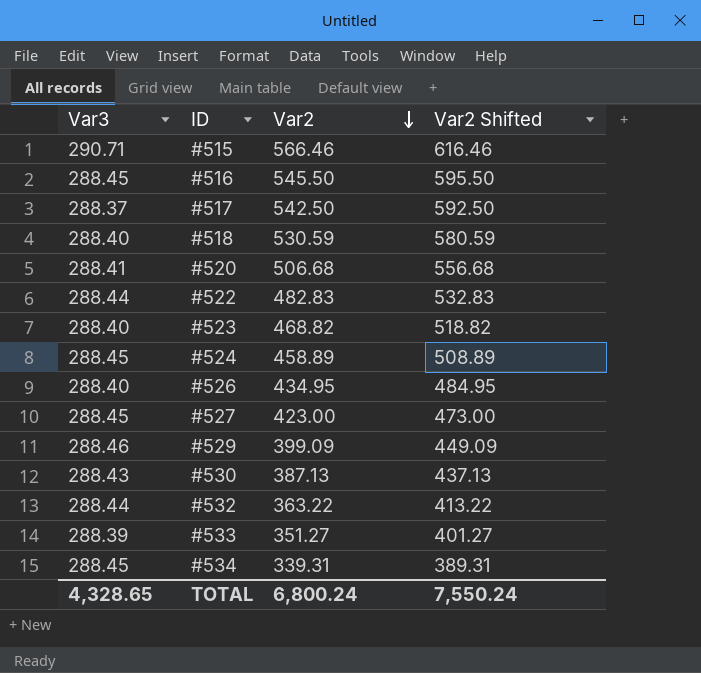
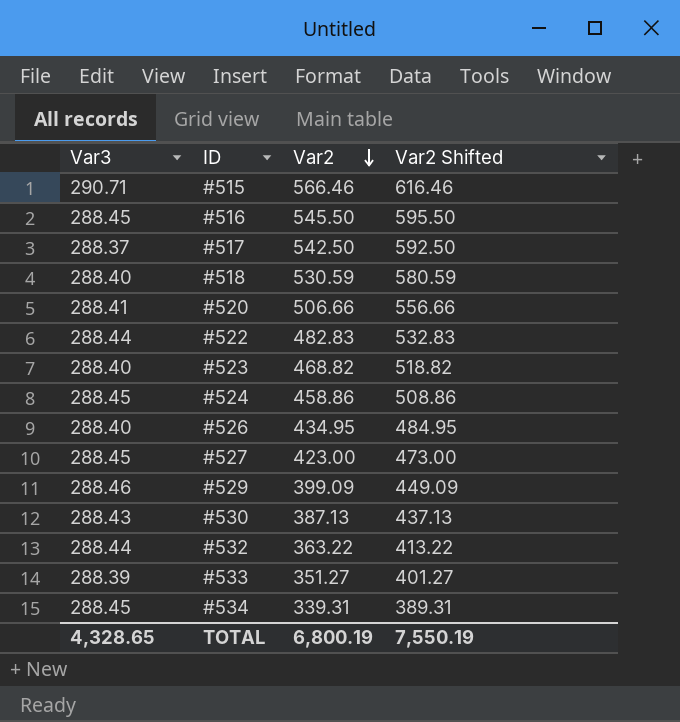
#520 | Var2: 506.68 -> 506.66
#520 | Var2 Shifted: 556.68 -> 556.66
#524 | Var2: 458.89 -> 458.86
#524 | Var2 Shifted: 508.89 -> 508.86
TOTAL | Var2: 6,800.24 -> 6,800.19
TOTAL | Var2 Shifted: 7,550.24 -> 7,550.19

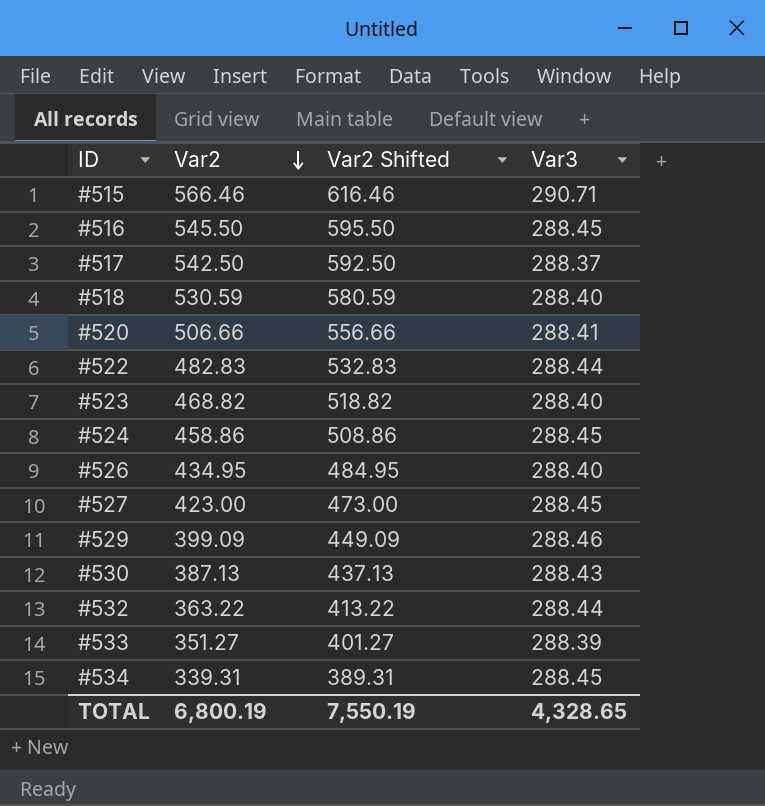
column Var3 | position: 1 -> 4

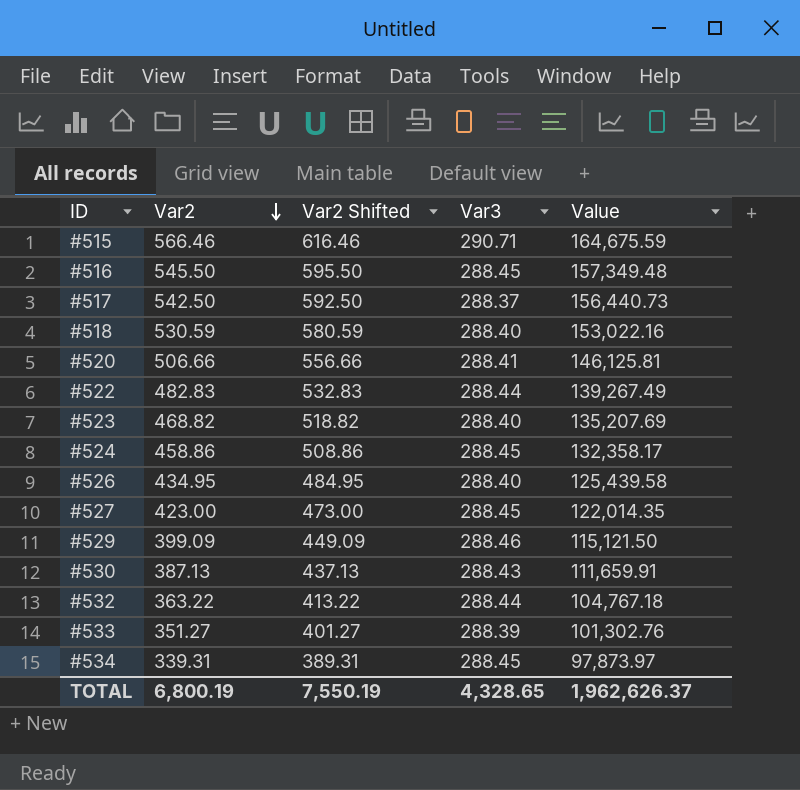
column Value | formula: none -> [Var2] * [Var3]

